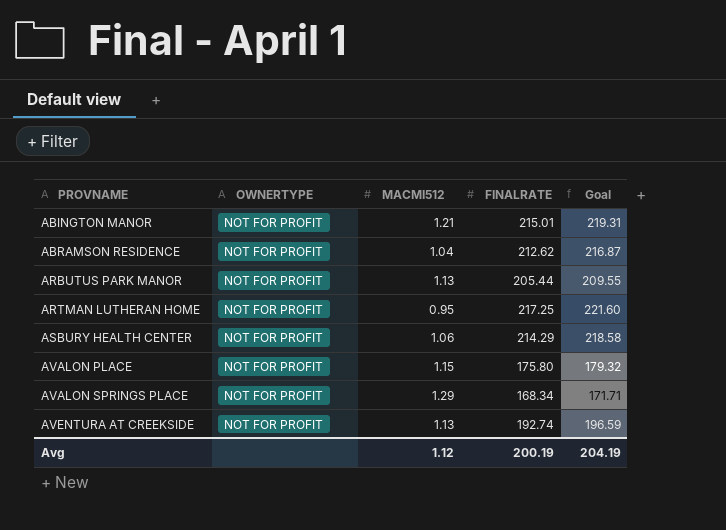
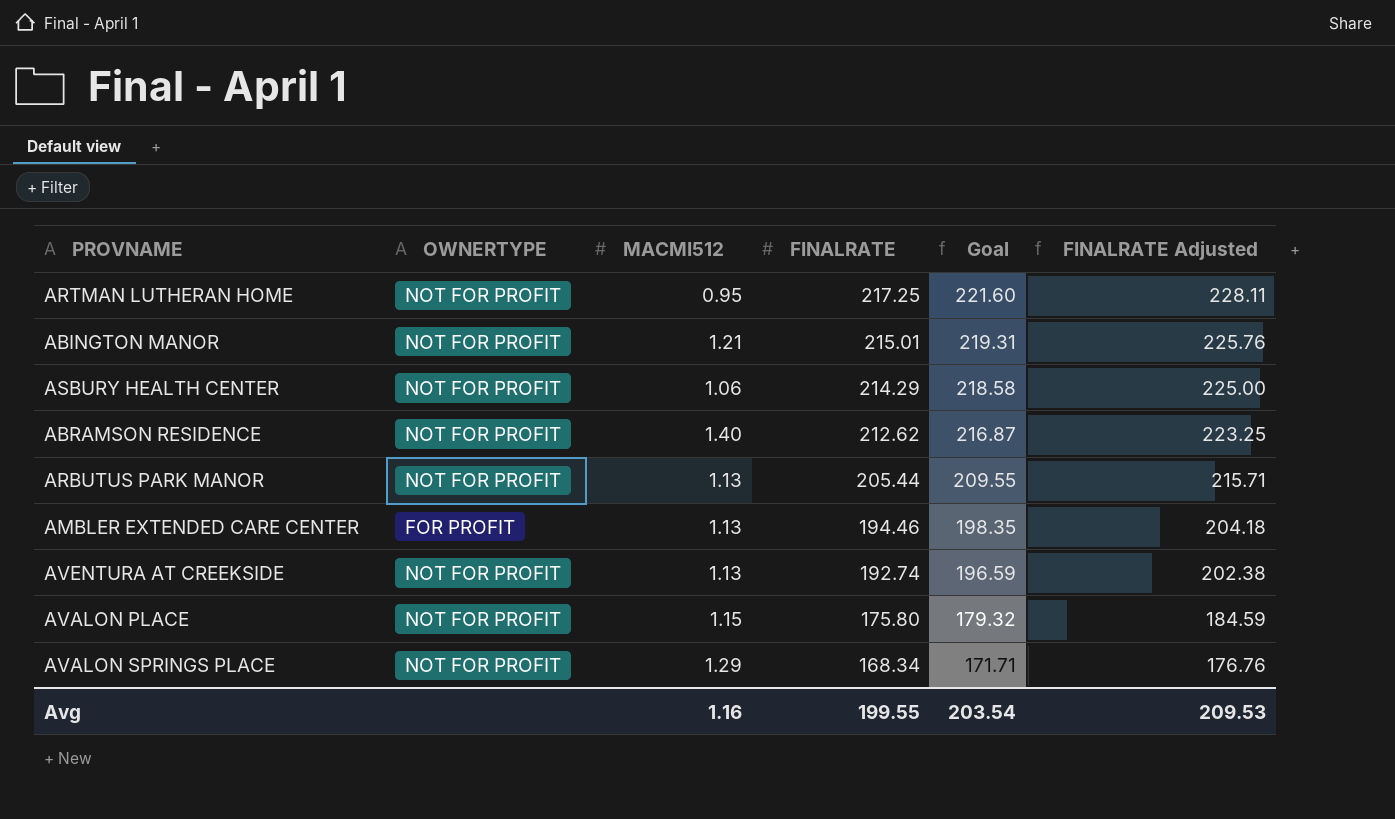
row order: PROVNAME ascending -> FINALRATE descending
column FINALRATE Adjusted | formula: none -> [FINALRATE] * 1.05
ABRAMSON RESIDENCE | MACMI512: 1.04 -> 1.40
row AMBLER EXTENDED CARE CENTER: none -> FOR PROFIT | 1.13 | 194.46 | 198.35 | 204.18
Avg | MACMI512: 1.12 -> 1.16
Avg | FINALRATE: 200.19 -> 199.55
Avg | Goal: 204.19 -> 203.54

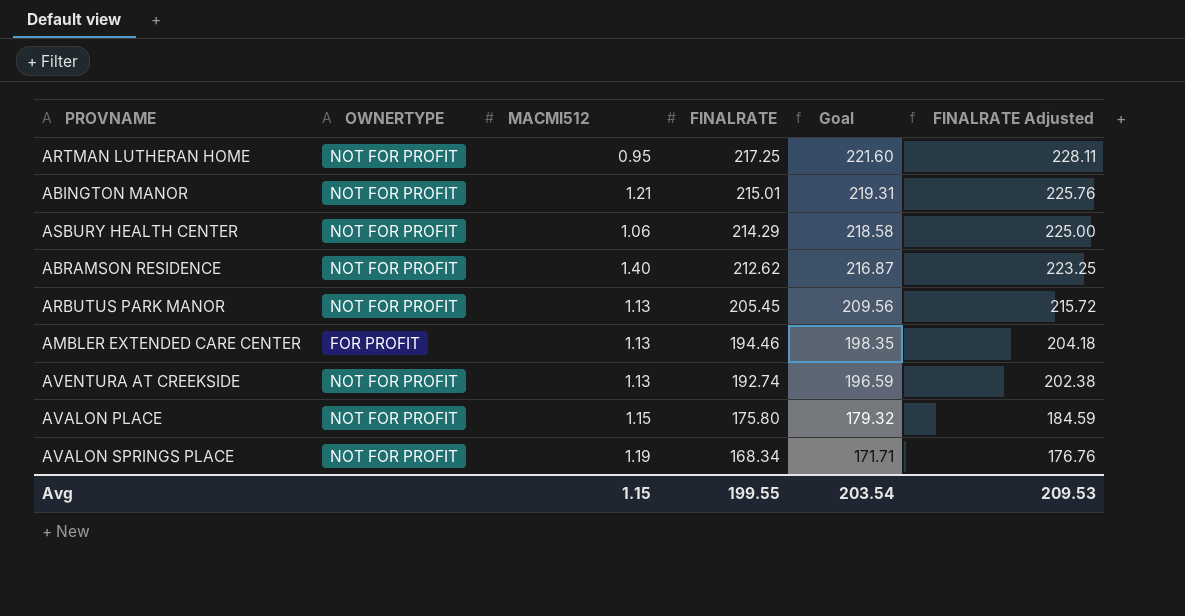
ARBUTUS PARK MANOR | FINALRATE: 205.44 -> 205.45
ARBUTUS PARK MANOR | Goal: 209.55 -> 209.56
ARBUTUS PARK MANOR | FINALRATE Adjusted: 215.71 -> 215.72
AVALON SPRINGS PLACE | MACMI512: 1.29 -> 1.19
Avg | MACMI512: 1.16 -> 1.15

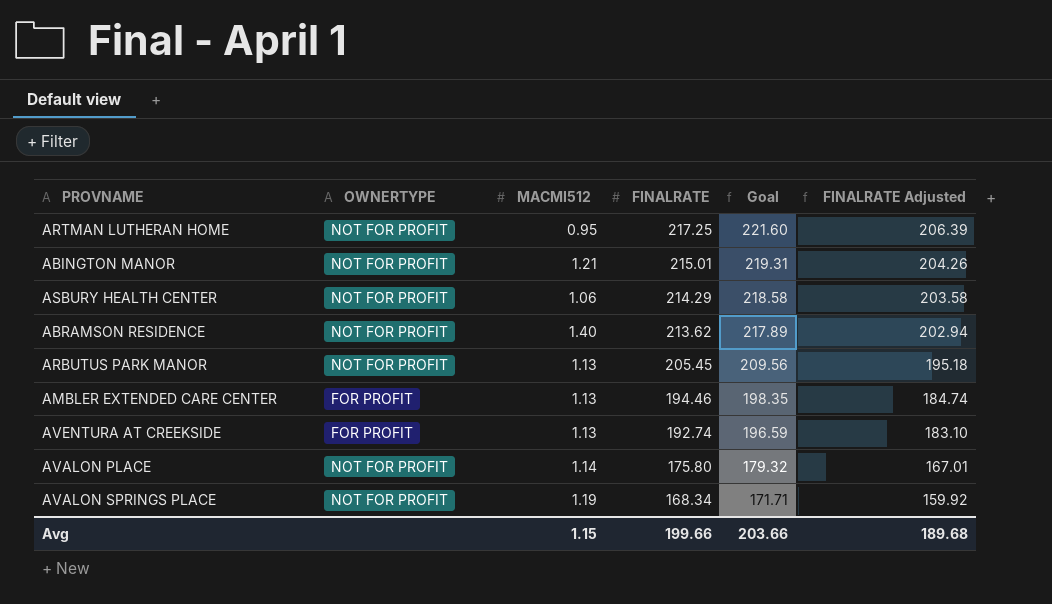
column FINALRATE Adjusted | formula: [FINALRATE] * 1.05 -> [FINALRATE] * 0.95
ABRAMSON RESIDENCE | FINALRATE: 212.62 -> 213.62
ABRAMSON RESIDENCE | Goal: 216.87 -> 217.89
AVENTURA AT CREEKSIDE | OWNERTYPE: NOT FOR PROFIT -> FOR PROFIT
AVALON PLACE | MACMI512: 1.15 -> 1.14
Avg | FINALRATE: 199.55 -> 199.66
Avg | Goal: 203.54 -> 203.66
Avg | FINALRATE Adjusted: 209.53 -> 189.68

